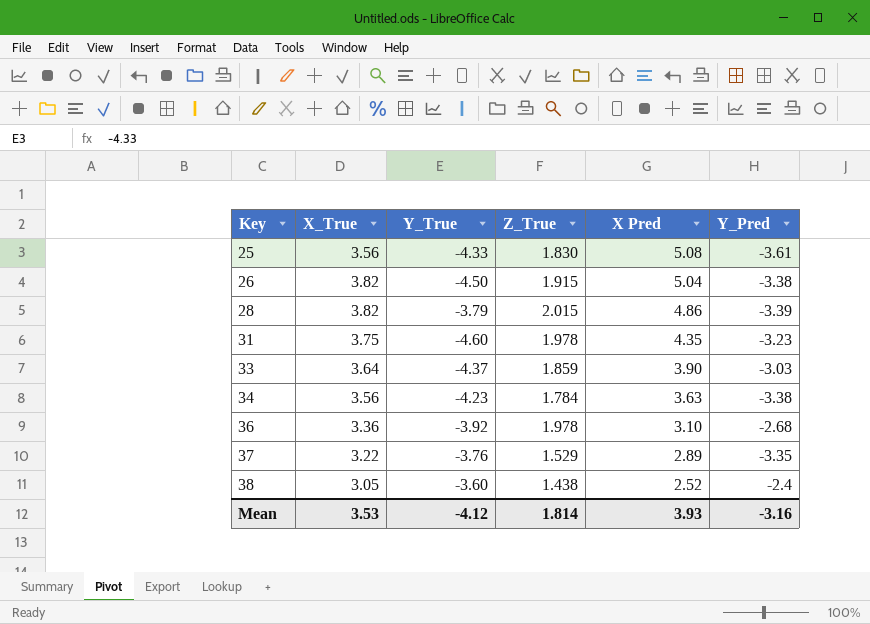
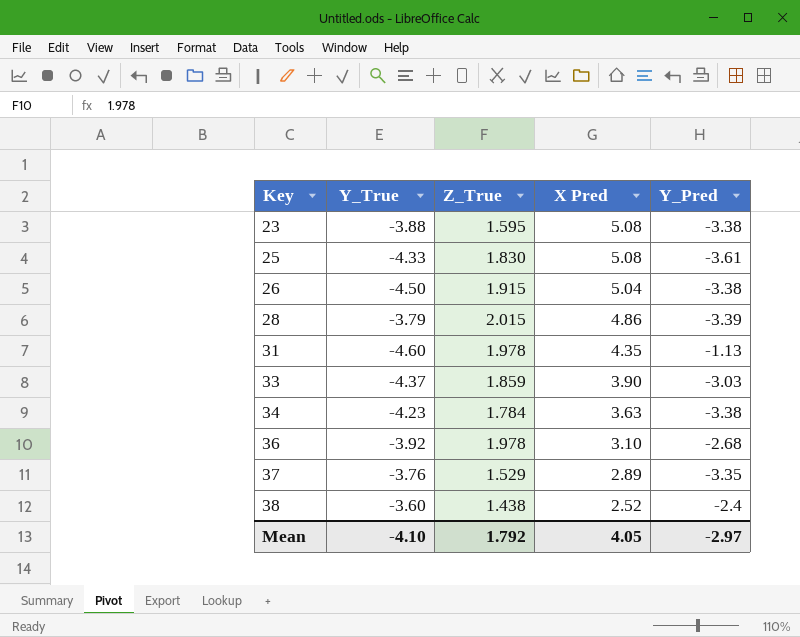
column X_True | position: 2 -> none
row 23: none -> -3.88 | 1.595 | 5.08 | -3.38
31 | Y_Pred: -3.23 -> -1.13
Mean | Y_True: -4.12 -> -4.10
Mean | Z_True: 1.814 -> 1.792
Mean | X Pred: 3.93 -> 4.05
Mean | Y_Pred: -3.16 -> -2.97

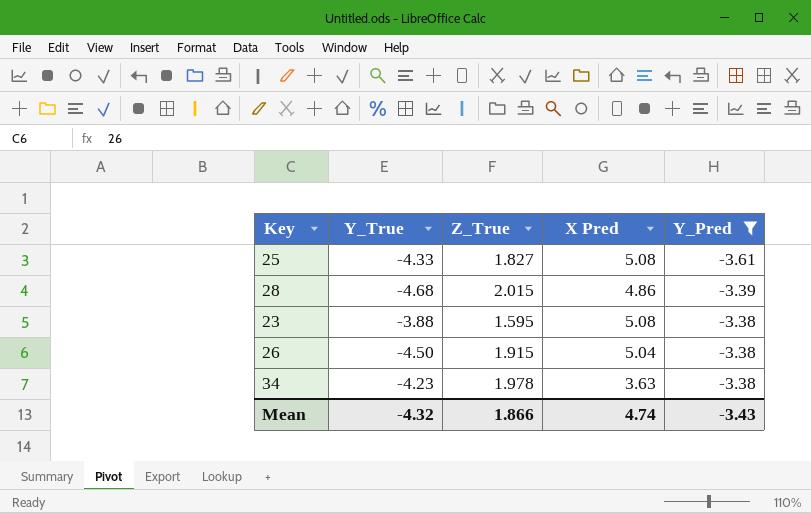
filter: none -> Y_Pred <= -3.38
row order: Key ascending -> Y_Pred ascending
25 | Z_True: 1.830 -> 1.827
28 | Y_True: -3.79 -> -4.68
34 | Z_True: 1.784 -> 1.978
Mean | Y_True: -4.10 -> -4.32
Mean | Z_True: 1.792 -> 1.866
Mean | X Pred: 4.05 -> 4.74
Mean | Y_Pred: -2.97 -> -3.43

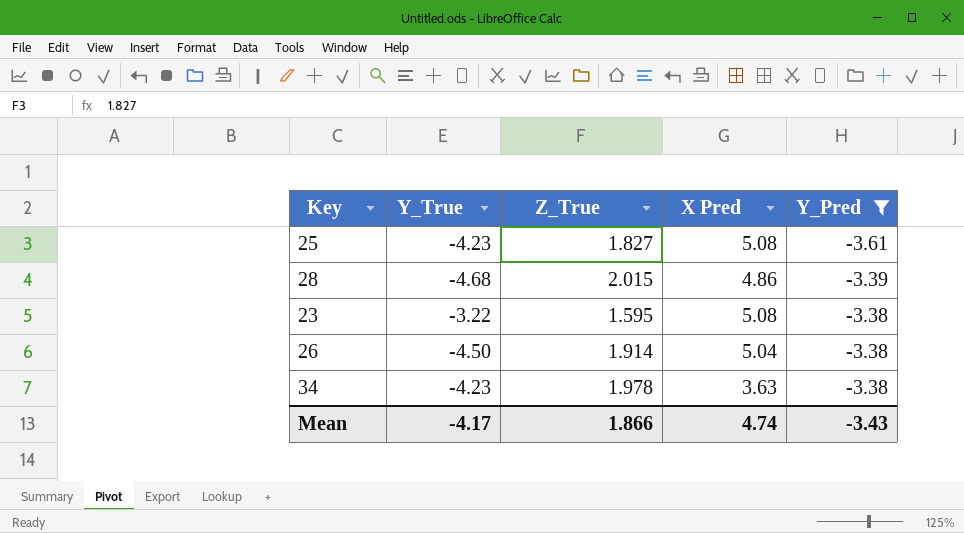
25 | Y_True: -4.33 -> -4.23
23 | Y_True: -3.88 -> -3.22
26 | Z_True: 1.915 -> 1.914
Mean | Y_True: -4.32 -> -4.17

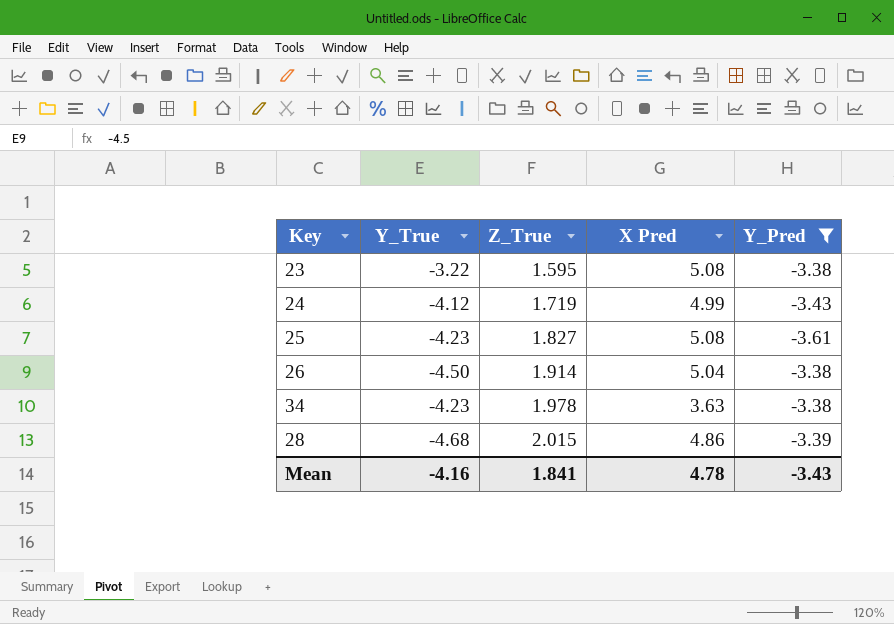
row order: Y_Pred ascending -> Z_True ascending
row 24: none -> -4.12 | 1.719 | 4.99 | -3.43
Mean | Y_True: -4.17 -> -4.16
Mean | Z_True: 1.866 -> 1.841
Mean | X Pred: 4.74 -> 4.78

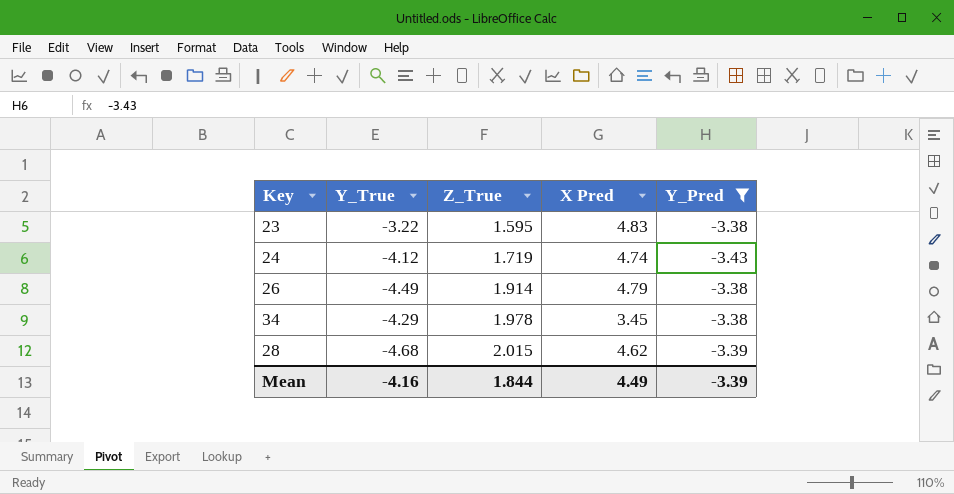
row 25: -4.23 | 1.827 | 5.08 | -3.61 -> none
23 | X Pred: 5.08 -> 4.83
24 | X Pred: 4.99 -> 4.74
26 | Y_True: -4.50 -> -4.49
26 | X Pred: 5.04 -> 4.79
34 | Y_True: -4.23 -> -4.29
34 | X Pred: 3.63 -> 3.45
28 | X Pred: 4.86 -> 4.62
Mean | Z_True: 1.841 -> 1.844
Mean | X Pred: 4.78 -> 4.49
Mean | Y_Pred: -3.43 -> -3.39

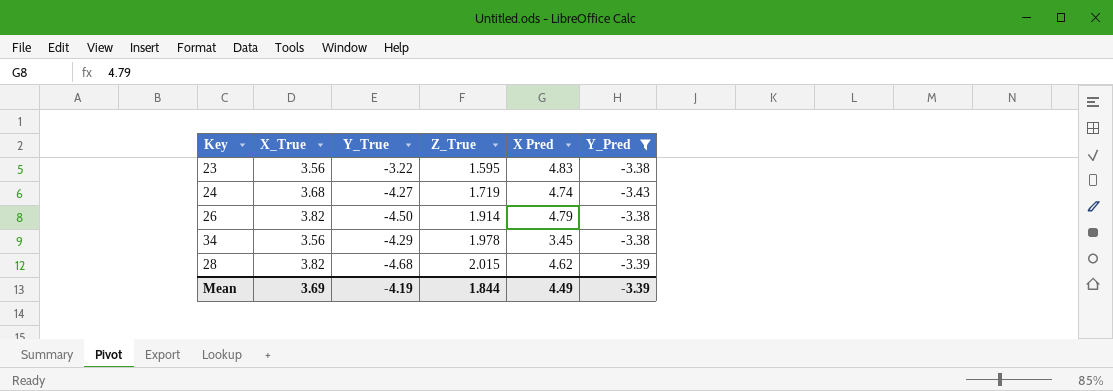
column X_True | position: none -> 2
24 | Y_True: -4.12 -> -4.27
26 | Y_True: -4.49 -> -4.50
Mean | Y_True: -4.16 -> -4.19

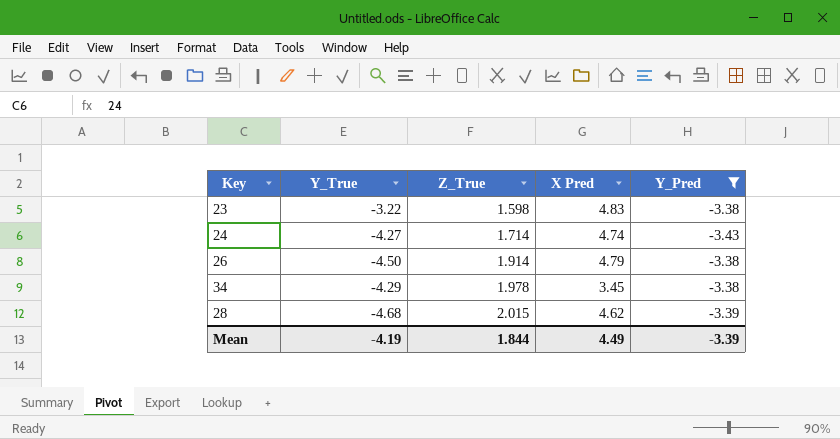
column X_True | position: 2 -> none
23 | Z_True: 1.595 -> 1.598
24 | Z_True: 1.719 -> 1.714

